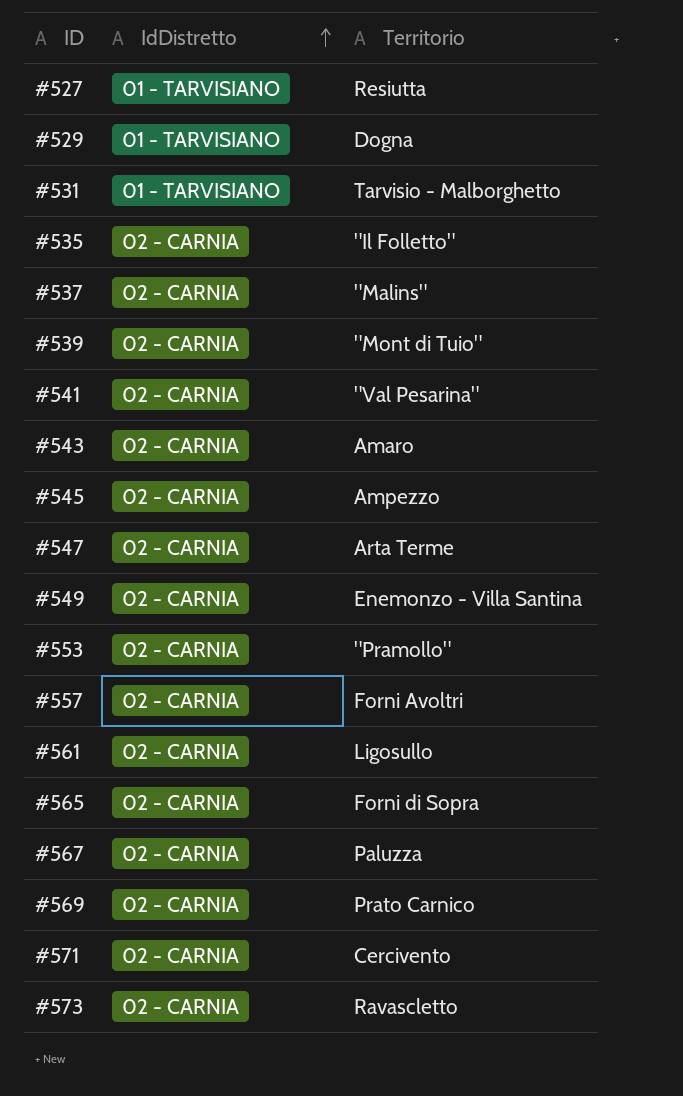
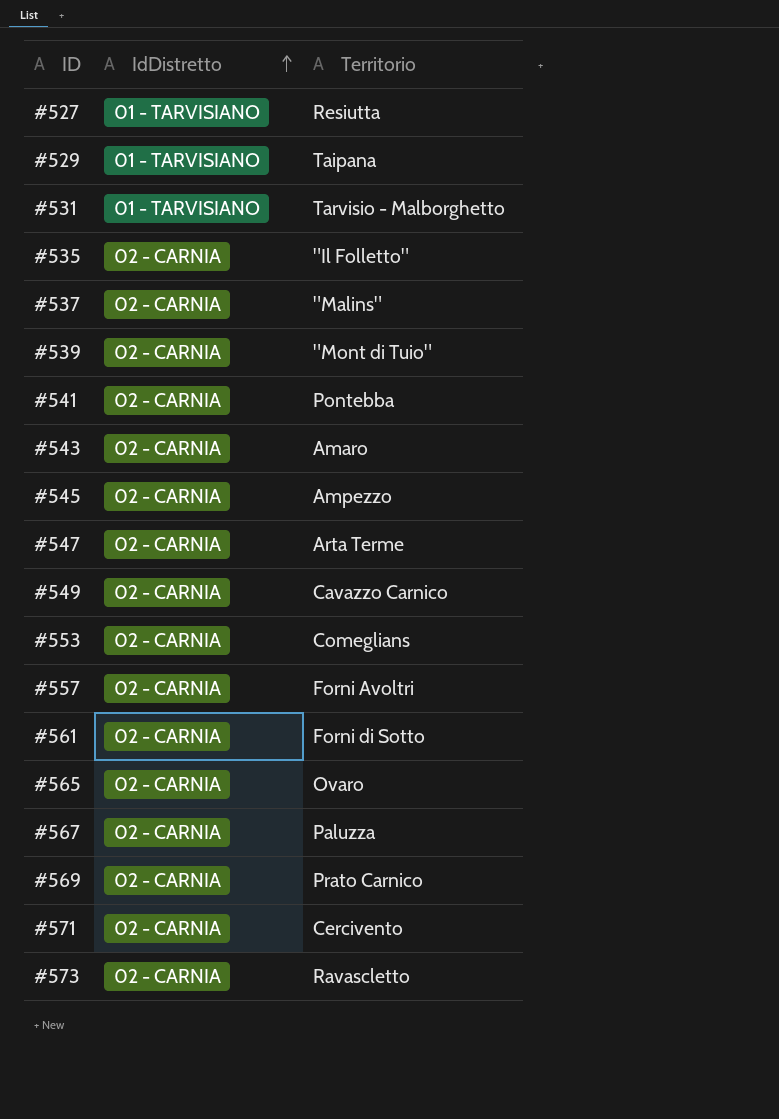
#529 | Territorio: Dogna -> Taipana
#541 | Territorio: "Val Pesarina" -> Pontebba
#549 | Territorio: Enemonzo - Villa Santina -> Cavazzo Carnico
#553 | Territorio: "Pramollo" -> Comeglians
#561 | Territorio: Ligosullo -> Forni di Sotto
#565 | Territorio: Forni di Sopra -> Ovaro

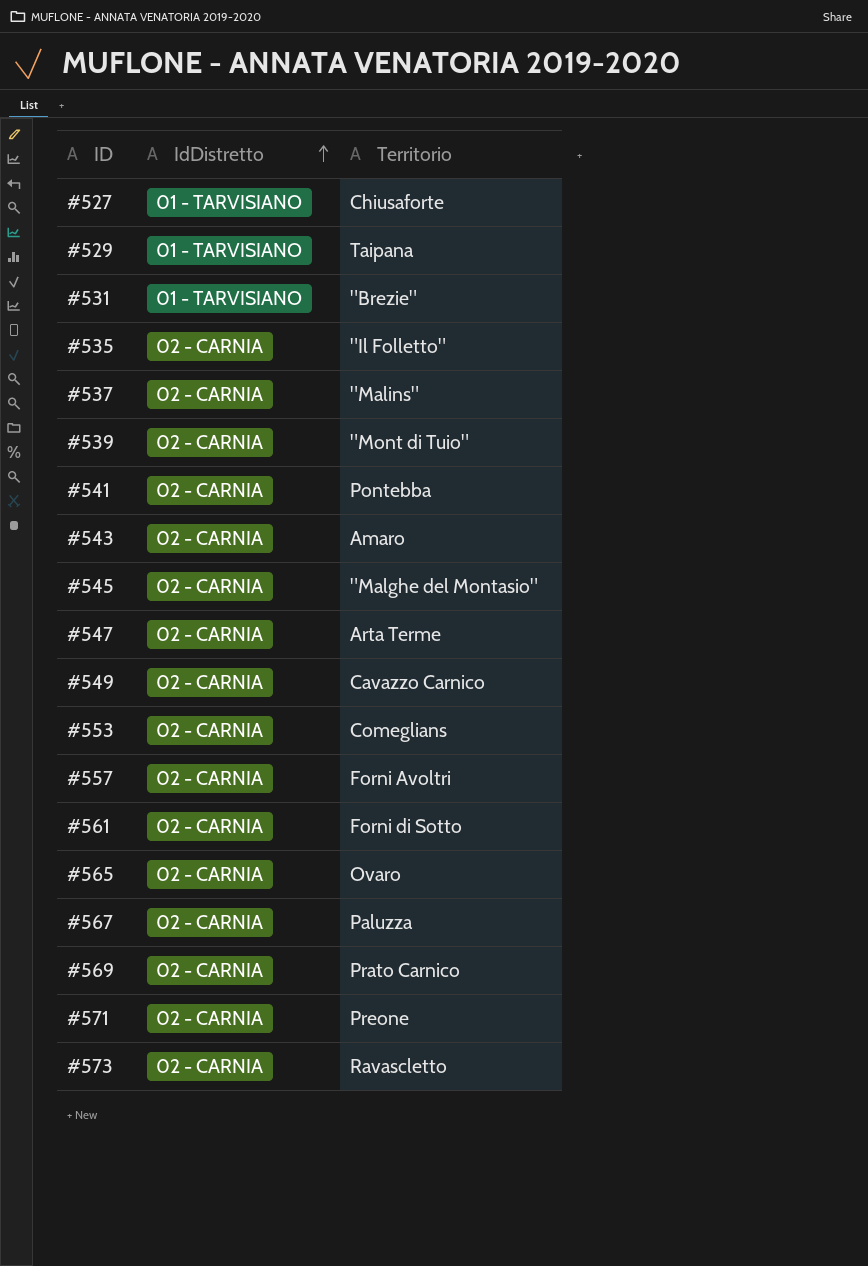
#527 | Territorio: Resiutta -> Chiusaforte
#531 | Territorio: Tarvisio - Malborghetto -> "Brezie"
#545 | Territorio: Ampezzo -> "Malghe del Montasio"
#571 | Territorio: Cercivento -> Preone

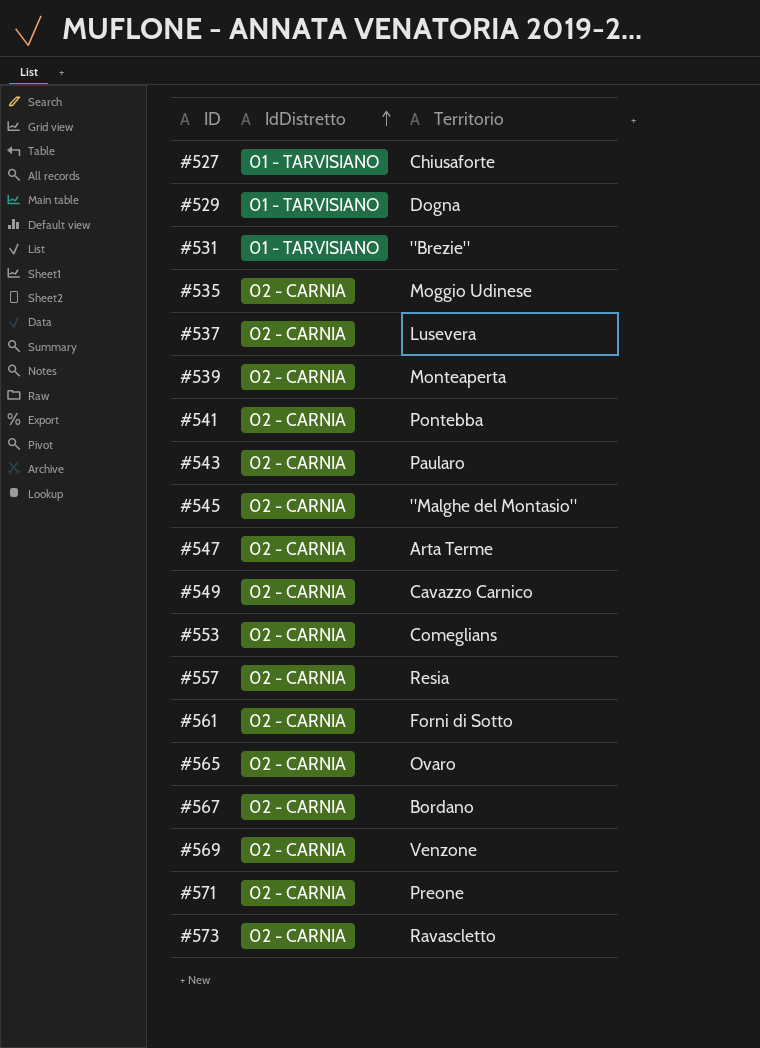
#529 | Territorio: Taipana -> Dogna
#535 | Territorio: "Il Folletto" -> Moggio Udinese
#537 | Territorio: "Malins" -> Lusevera
#539 | Territorio: "Mont di Tuio" -> Monteaperta
#543 | Territorio: Amaro -> Paularo
#557 | Territorio: Forni Avoltri -> Resia
#567 | Territorio: Paluzza -> Bordano
#569 | Territorio: Prato Carnico -> Venzone

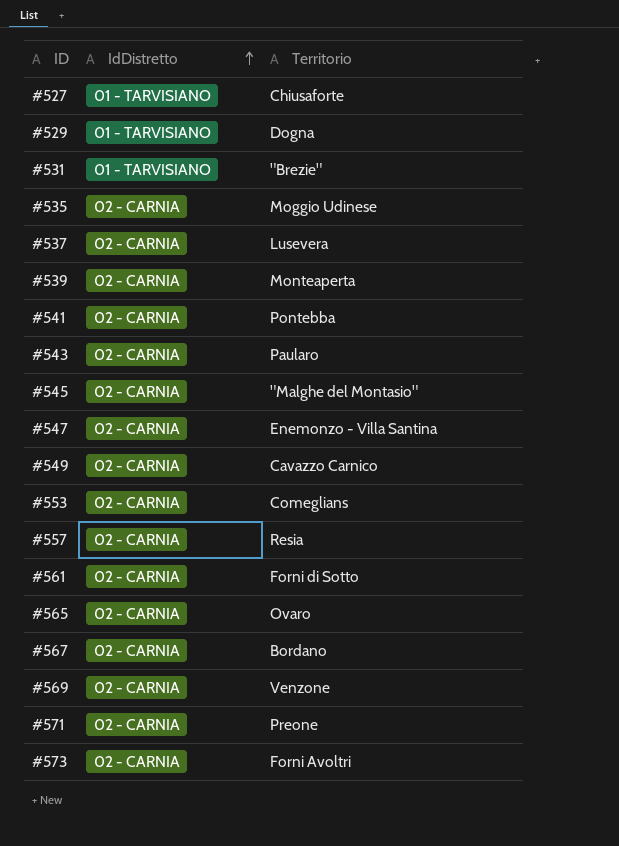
#547 | Territorio: Arta Terme -> Enemonzo - Villa Santina
#573 | Territorio: Ravascletto -> Forni Avoltri

